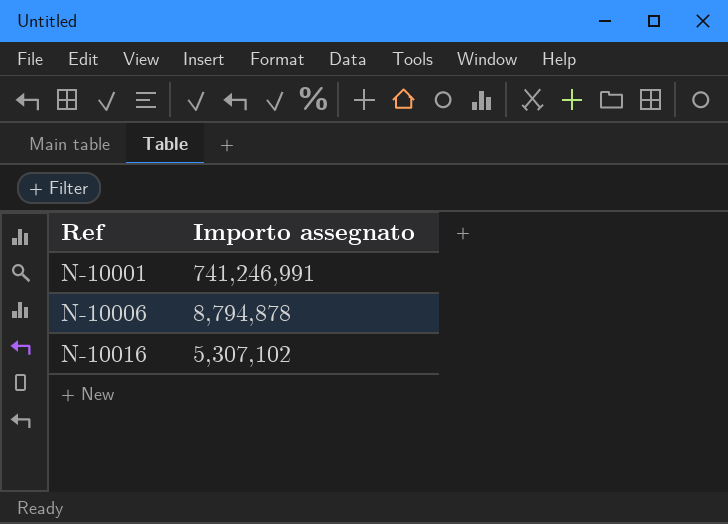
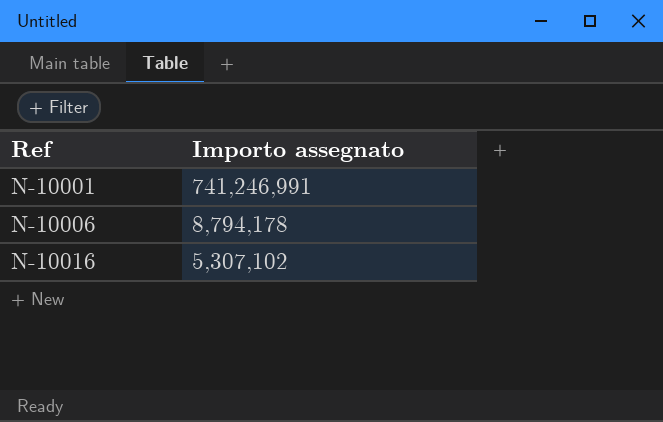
N-10006 | Importo assegnato: 8,794,878 -> 8,794,178

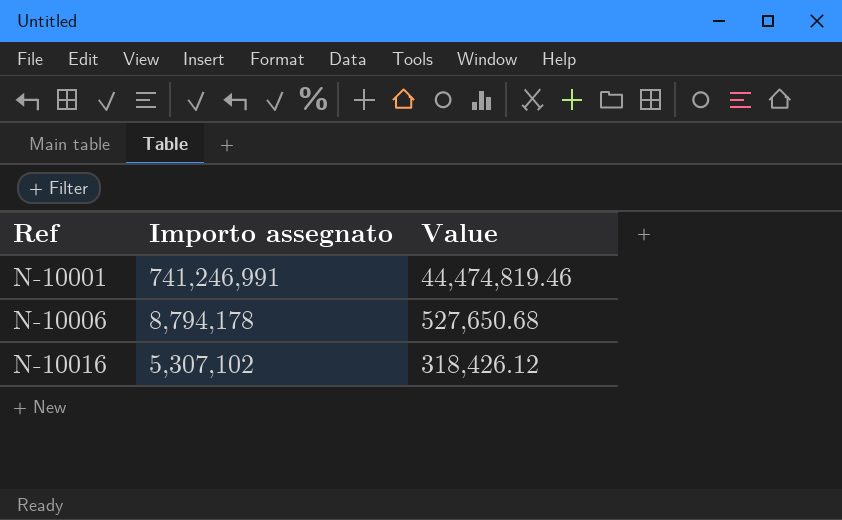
column Value | formula: none -> [Importo assegnato] * 0.06

